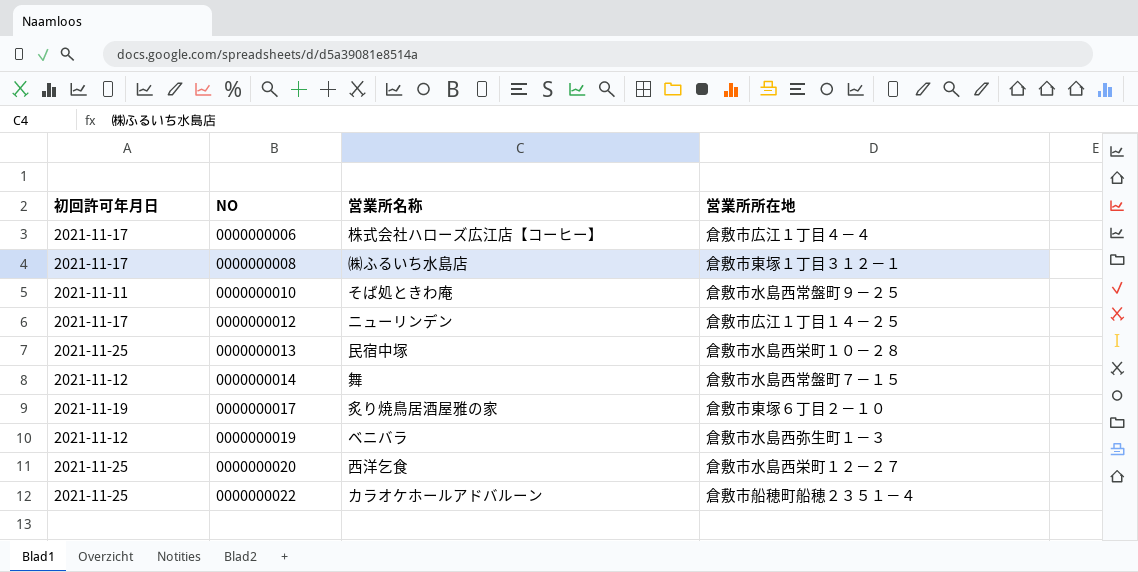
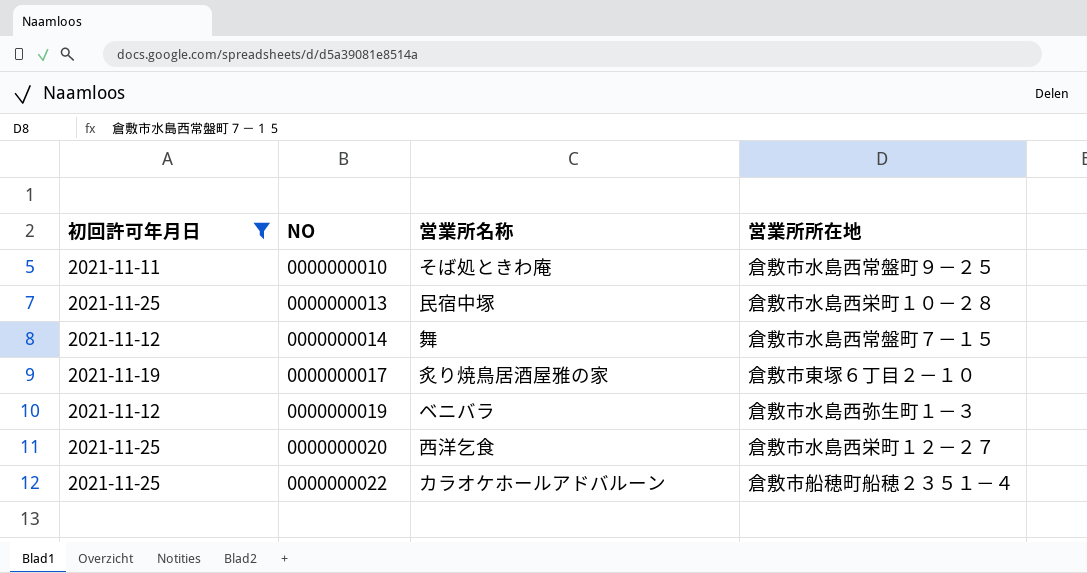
filter: none -> 初回許可年月日 != 2021-11-17

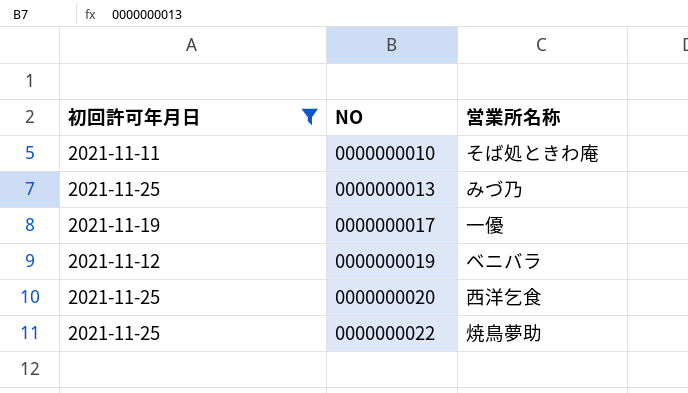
column 営業所所在地 | position: 4 -> none
row 0000000014: 2021-11-12 | 舞 | 倉敷市水島西常盤町７－１５ -> none
0000000013 | 営業所名称: 民宿中塚 -> みづ乃
0000000017 | 営業所名称: 炙り焼鳥居酒屋雅の家 -> 一優
0000000022 | 営業所名称: カラオケホールアドバルーン -> 焼鳥夢助

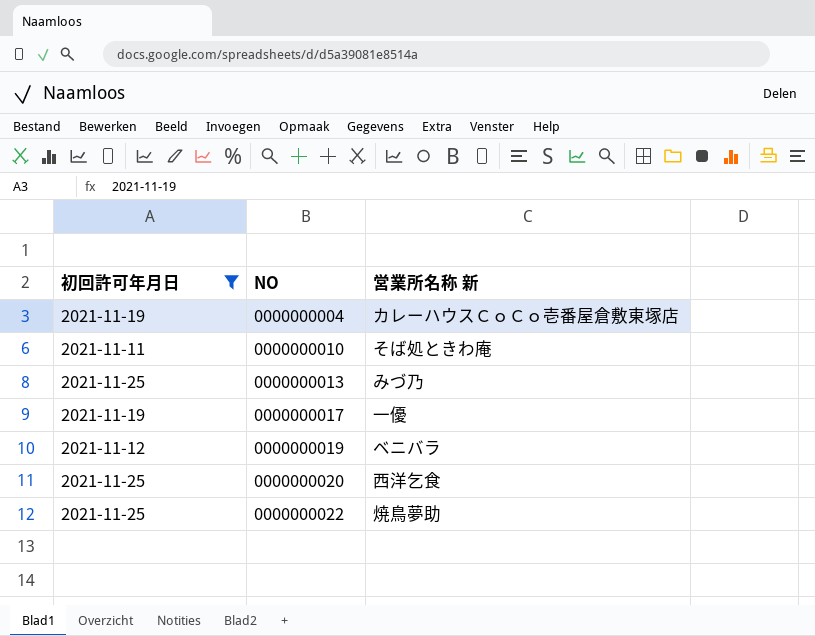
column name: 営業所名称 -> 営業所名称 新
row 0000000004: none -> 2021-11-19 | カレーハウスＣｏＣｏ壱番屋倉敷東塚店

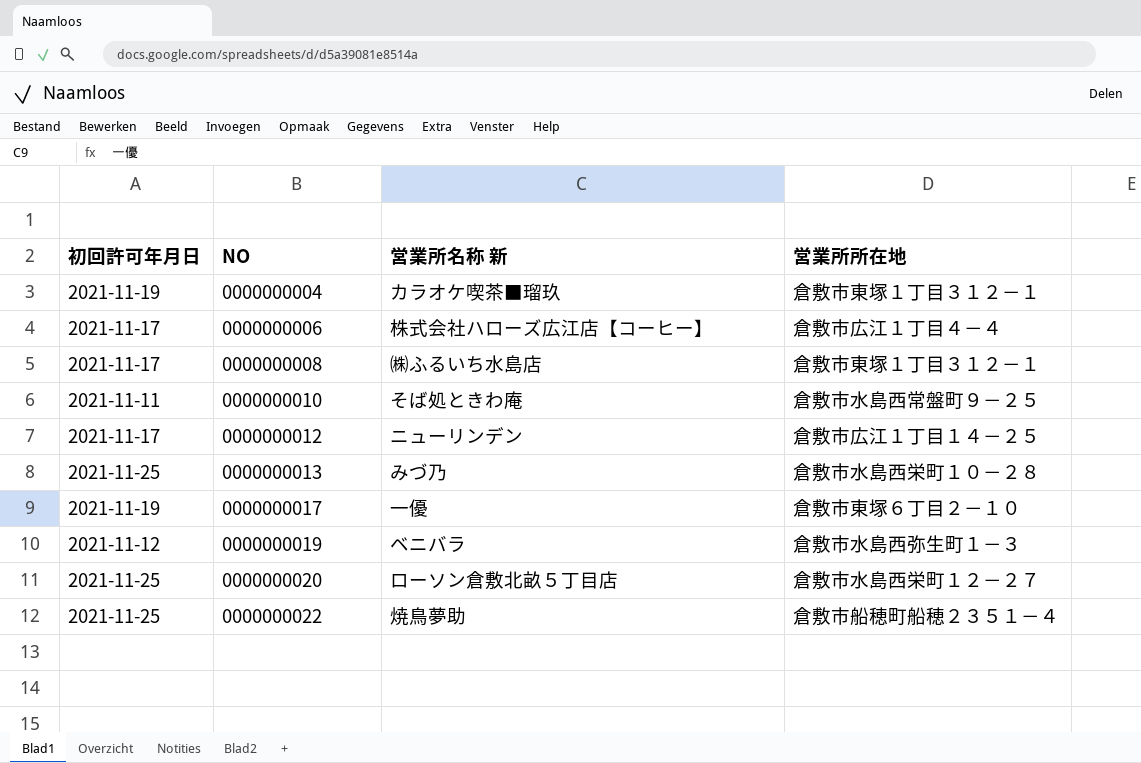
filter: 初回許可年月日 != 2021-11-17 -> none
column 営業所所在地 | position: none -> 4
0000000004 | 営業所名称 新: カレーハウスＣｏＣｏ壱番屋倉敷東塚店 -> カラオケ喫茶■瑠玖
0000000020 | 営業所名称 新: 西洋乞食 -> ローソン倉敷北畝５丁目店

